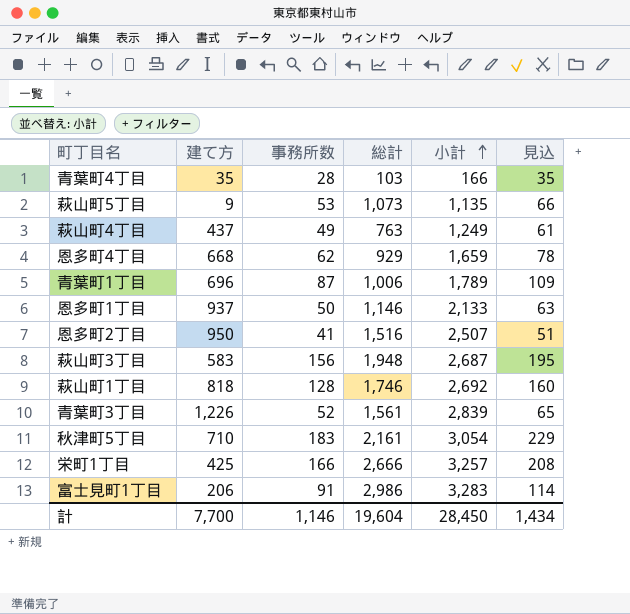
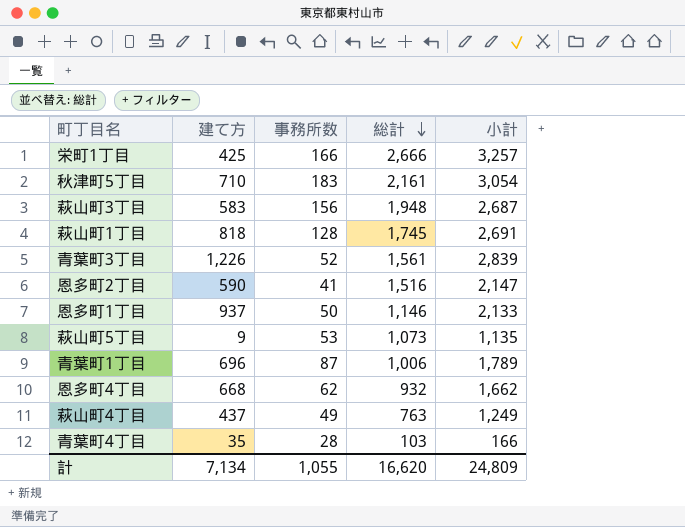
row order: 小計 ascending -> 総計 descending
column 見込 | formula: [事務所数] * 1.25 -> none
row 富士見町1丁目: 206 | 91 | 2,986 | 3,283 | 114 -> none
萩山町1丁目 | 総計: 1,746 -> 1,745
萩山町1丁目 | 小計: 2,692 -> 2,691
恩多町2丁目 | 建て方: 950 -> 590
恩多町2丁目 | 小計: 2,507 -> 2,147
恩多町4丁目 | 総計: 929 -> 932
恩多町4丁目 | 小計: 1,659 -> 1,662
計 | 建て方: 7,700 -> 7,134
計 | 事務所数: 1,146 -> 1,055
計 | 総計: 19,604 -> 16,620
計 | 小計: 28,450 -> 24,809

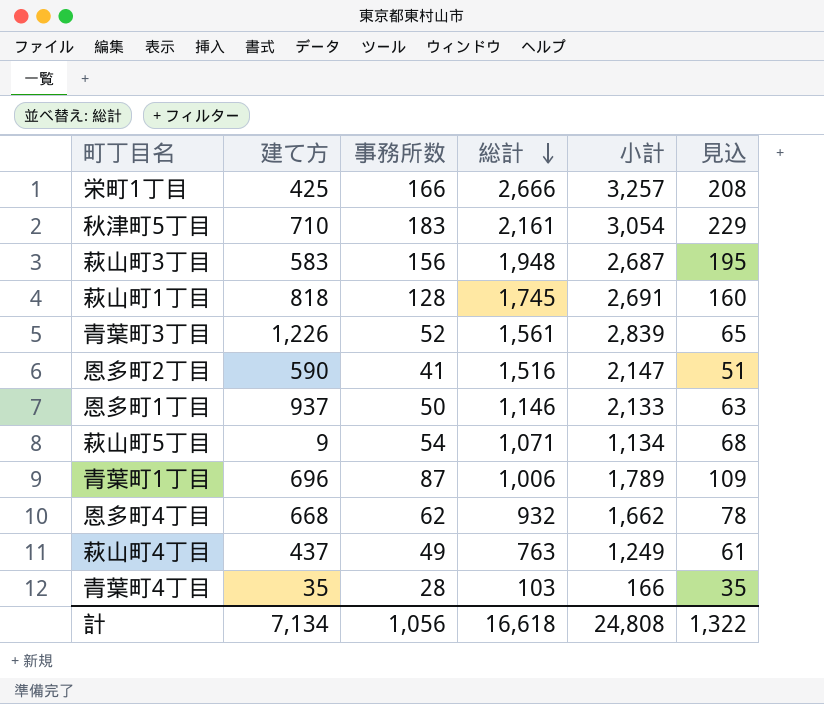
column 見込 | formula: none -> [事務所数] * 1.25
萩山町5丁目 | 事務所数: 53 -> 54
萩山町5丁目 | 総計: 1,073 -> 1,071
萩山町5丁目 | 小計: 1,135 -> 1,134
計 | 事務所数: 1,055 -> 1,056
計 | 総計: 16,620 -> 16,618
計 | 小計: 24,809 -> 24,808

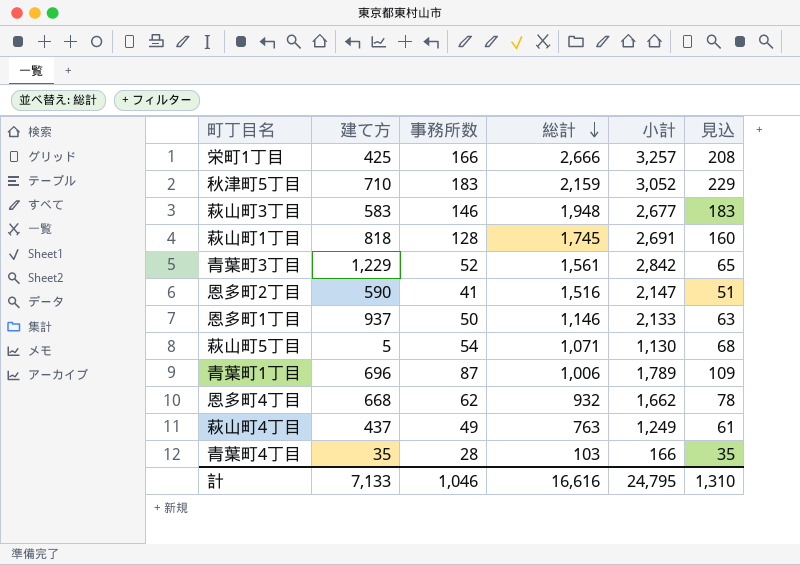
秋津町5丁目 | 総計: 2,161 -> 2,159
秋津町5丁目 | 小計: 3,054 -> 3,052
萩山町3丁目 | 事務所数: 156 -> 146
萩山町3丁目 | 小計: 2,687 -> 2,677
萩山町3丁目 | 見込: 195 -> 183
青葉町3丁目 | 建て方: 1,226 -> 1,229
青葉町3丁目 | 小計: 2,839 -> 2,842
萩山町5丁目 | 建て方: 9 -> 5
萩山町5丁目 | 小計: 1,134 -> 1,130
計 | 建て方: 7,134 -> 7,133
計 | 事務所数: 1,056 -> 1,046
計 | 総計: 16,618 -> 16,616
計 | 小計: 24,808 -> 24,795
計 | 見込: 1,322 -> 1,310

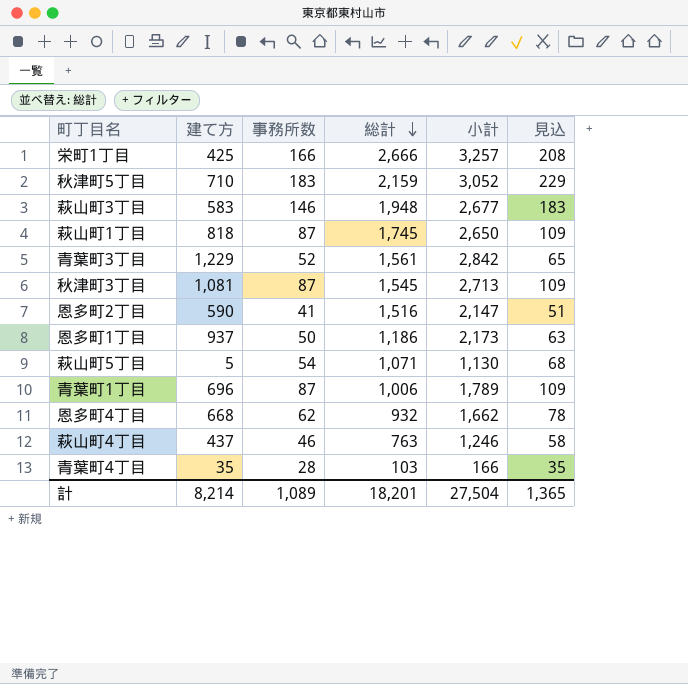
萩山町1丁目 | 事務所数: 128 -> 87
萩山町1丁目 | 小計: 2,691 -> 2,650
萩山町1丁目 | 見込: 160 -> 109
row 秋津町3丁目: none -> 1,081 | 87 | 1,545 | 2,713 | 109
恩多町1丁目 | 総計: 1,146 -> 1,186
恩多町1丁目 | 小計: 2,133 -> 2,173
萩山町4丁目 | 事務所数: 49 -> 46
萩山町4丁目 | 小計: 1,249 -> 1,246
萩山町4丁目 | 見込: 61 -> 58
計 | 建て方: 7,133 -> 8,214
計 | 事務所数: 1,046 -> 1,089
計 | 総計: 16,616 -> 18,201
計 | 小計: 24,795 -> 27,504
計 | 見込: 1,310 -> 1,365

